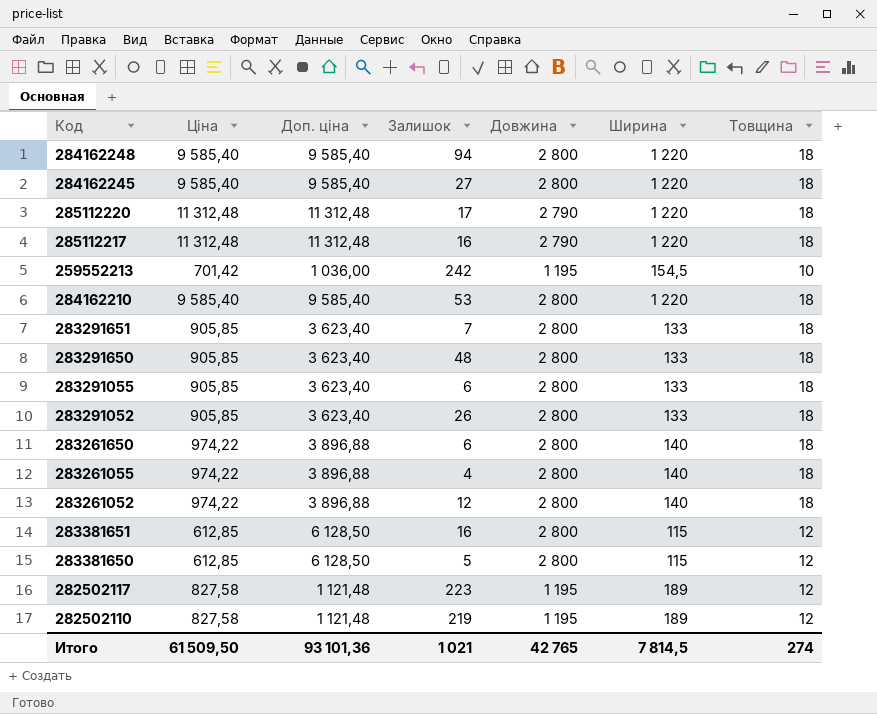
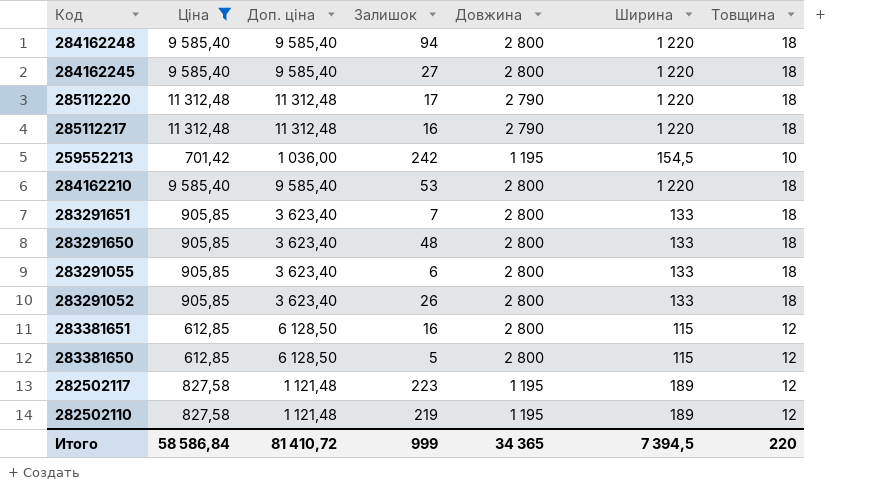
filter: none -> Ціна != 974,22
Итого | Ціна: 61 509,50 -> 58 586,84
Итого | Доп. ціна: 93 101,36 -> 81 410,72
Итого | Залишок: 1 021 -> 999
Итого | Довжина: 42 765 -> 34 365
Итого | Ширина: 7 814,5 -> 7 394,5
Итого | Товщина: 274 -> 220

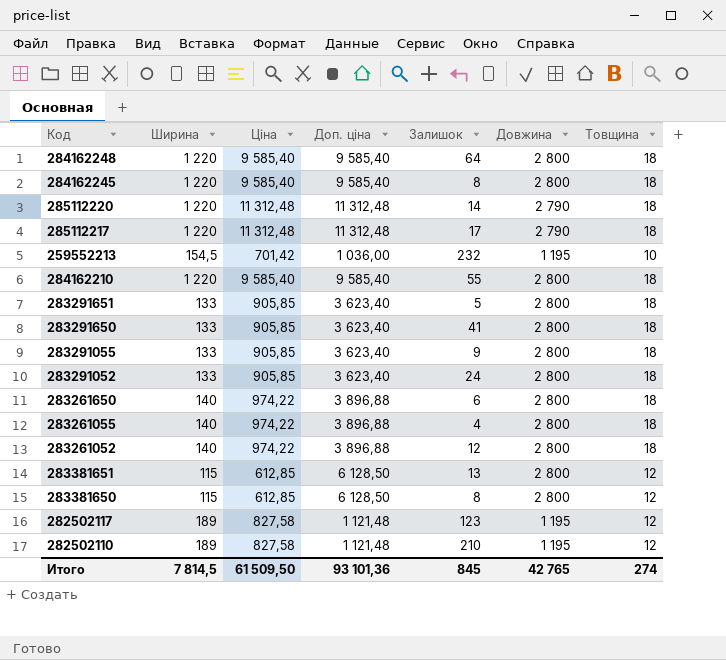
filter: Ціна != 974,22 -> none
column Ширина | position: 6 -> 2
284162248 | Залишок: 94 -> 64
284162245 | Залишок: 27 -> 8
285112220 | Залишок: 17 -> 14
285112217 | Залишок: 16 -> 17
259552213 | Залишок: 242 -> 232
284162210 | Залишок: 53 -> 55
283291651 | Залишок: 7 -> 5
283291650 | Залишок: 48 -> 41
283291055 | Залишок: 6 -> 9
283291052 | Залишок: 26 -> 24
283381651 | Залишок: 16 -> 13
283381650 | Залишок: 5 -> 8
282502117 | Залишок: 223 -> 123
282502110 | Залишок: 219 -> 210
Итого | Ширина: 7 394,5 -> 7 814,5
Итого | Ціна: 58 586,84 -> 61 509,50
Итого | Доп. ціна: 81 410,72 -> 93 101,36
Итого | Залишок: 999 -> 845
Итого | Довжина: 34 365 -> 42 765
Итого | Товщина: 220 -> 274

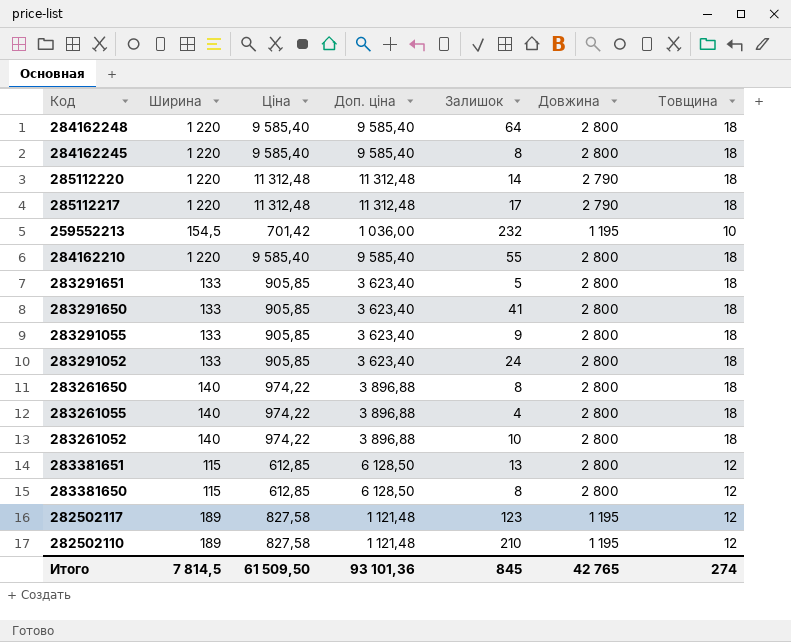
283261650 | Залишок: 6 -> 8
283261052 | Залишок: 12 -> 10

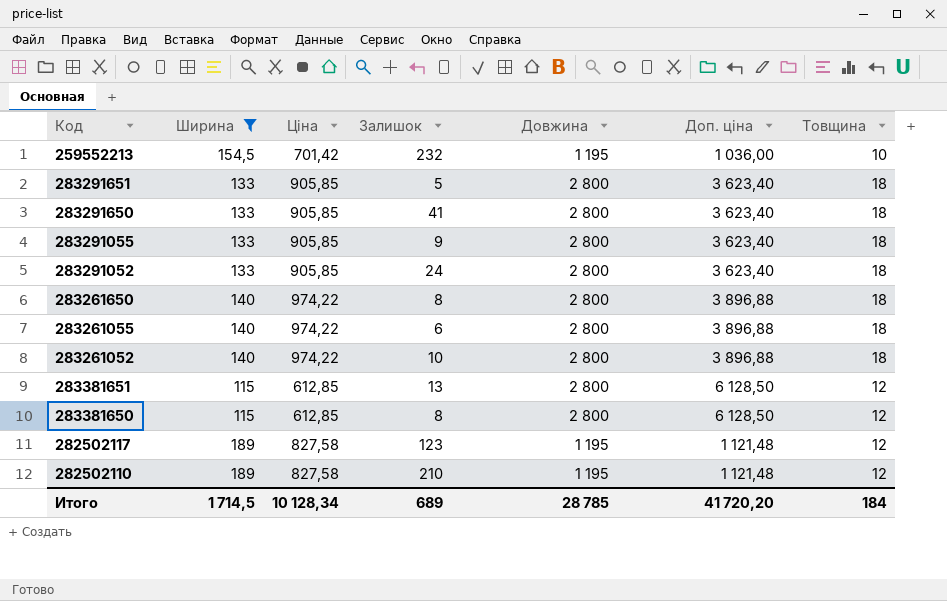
filter: none -> Ширина != 1 220
column Доп. ціна | position: 4 -> 6
283261055 | Залишок: 4 -> 6
Итого | Ширина: 7 814,5 -> 1 714,5
Итого | Ціна: 61 509,50 -> 10 128,34
Итого | Залишок: 845 -> 689
Итого | Довжина: 42 765 -> 28 785
Итого | Доп. ціна: 93 101,36 -> 41 720,20
Итого | Товщина: 274 -> 184

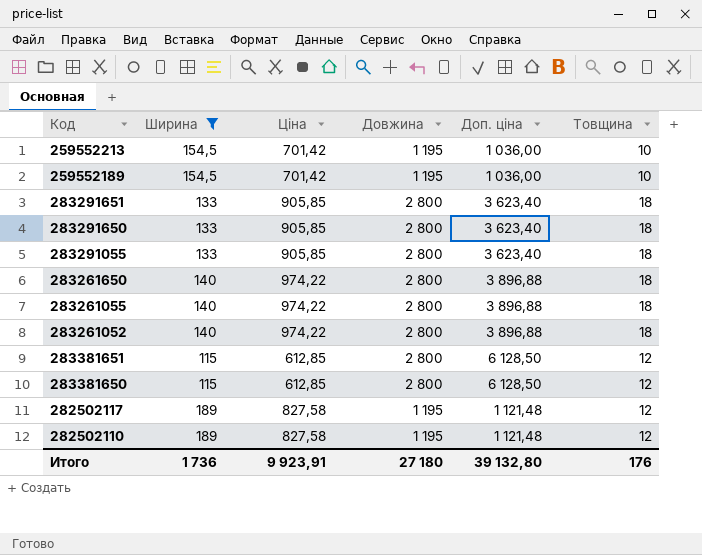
column Залишок | position: 4 -> none
row 283291052: 133 | 905,85 | 24 | 2 800 | 3 623,40 | 18 -> none
row 259552189: none -> 154,5 | 701,42 | 1 195 | 1 036,00 | 10
Итого | Ширина: 1 714,5 -> 1 736
Итого | Ціна: 10 128,34 -> 9 923,91
Итого | Довжина: 28 785 -> 27 180
Итого | Доп. ціна: 41 720,20 -> 39 132,80
Итого | Товщина: 184 -> 176

